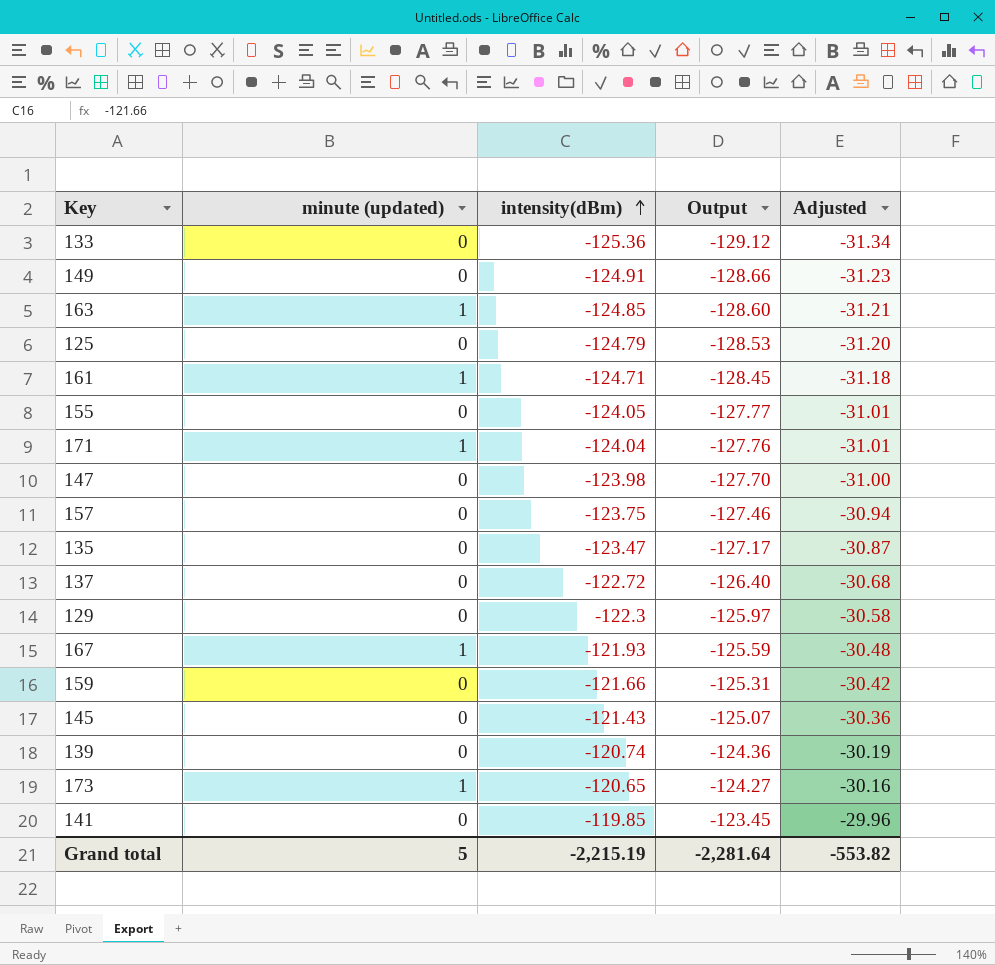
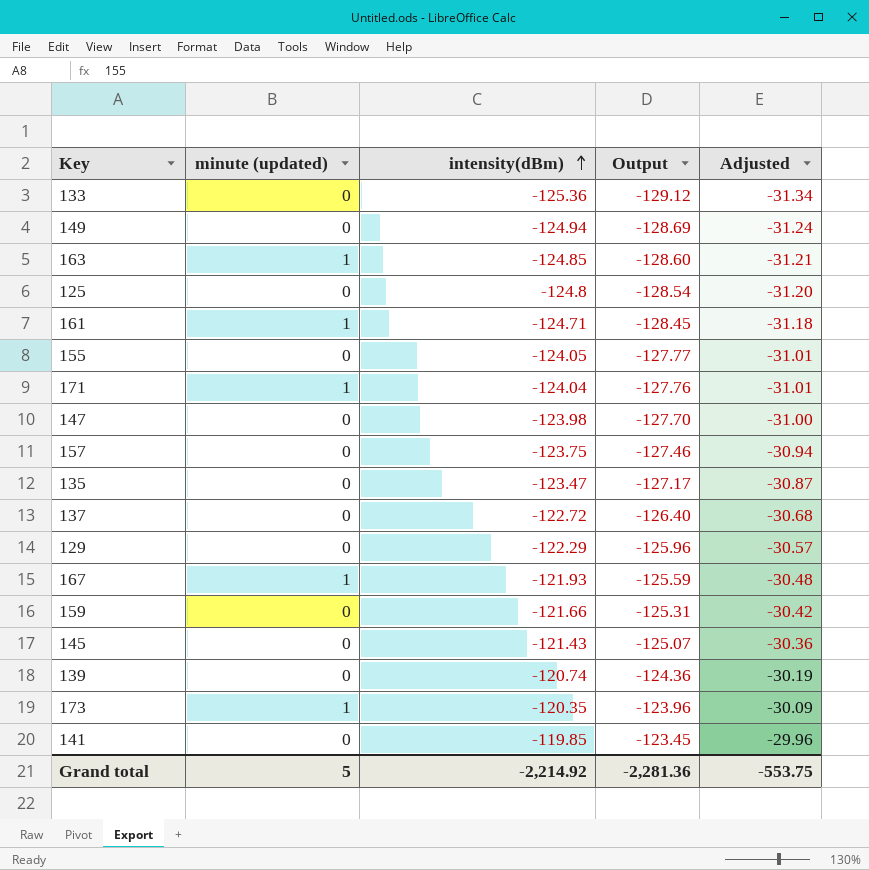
149 | intensity(dBm): -124.91 -> -124.94
149 | Output: -128.66 -> -128.69
149 | Adjusted: -31.23 -> -31.24
125 | intensity(dBm): -124.79 -> -124.8
125 | Output: -128.53 -> -128.54
129 | intensity(dBm): -122.3 -> -122.29
129 | Output: -125.97 -> -125.96
129 | Adjusted: -30.58 -> -30.57
173 | intensity(dBm): -120.65 -> -120.35
173 | Output: -124.27 -> -123.96
173 | Adjusted: -30.16 -> -30.09
Grand total | intensity(dBm): -2,215.19 -> -2,214.92
Grand total | Output: -2,281.64 -> -2,281.36
Grand total | Adjusted: -553.82 -> -553.75

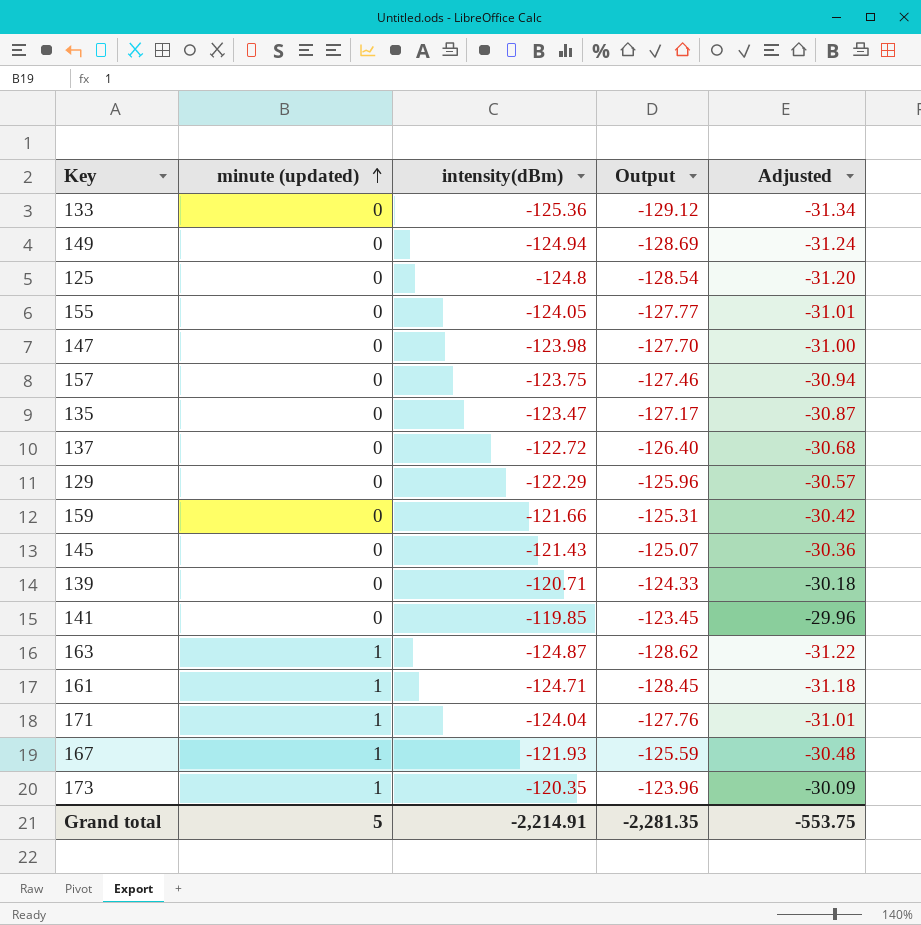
row order: intensity(dBm) ascending -> minute (updated) ascending
139 | intensity(dBm): -120.74 -> -120.71
139 | Output: -124.36 -> -124.33
139 | Adjusted: -30.19 -> -30.18
163 | intensity(dBm): -124.85 -> -124.87
163 | Output: -128.60 -> -128.62
163 | Adjusted: -31.21 -> -31.22
Grand total | intensity(dBm): -2,214.92 -> -2,214.91
Grand total | Output: -2,281.36 -> -2,281.35

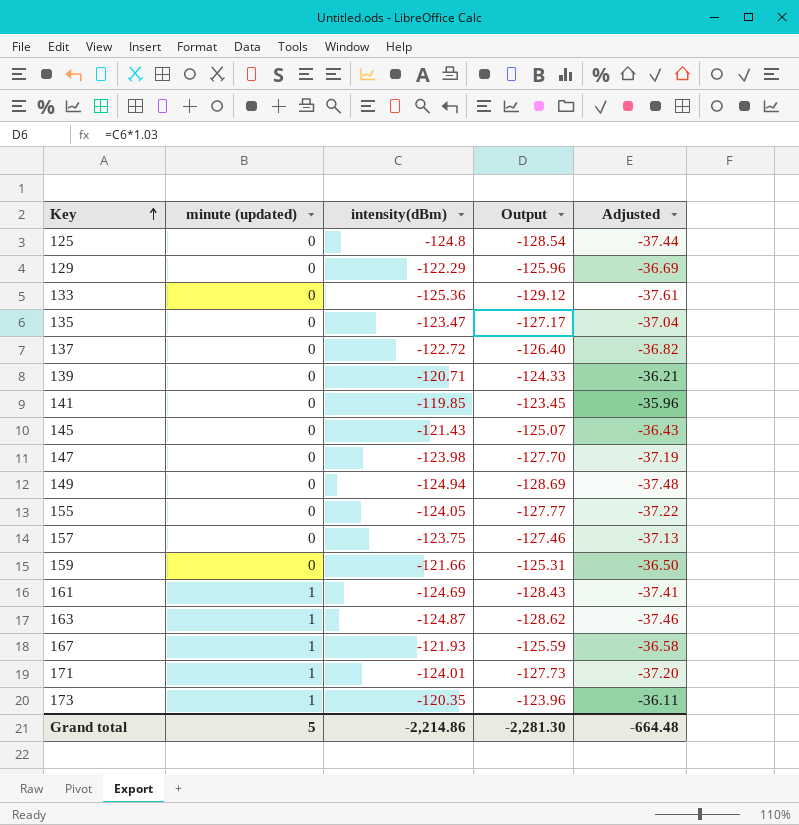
row order: minute (updated) ascending -> Key ascending
column Adjusted | formula: [intensity(dBm)] * 0.25 -> [intensity(dBm)] * 0.3
161 | intensity(dBm): -124.71 -> -124.69
161 | Output: -128.45 -> -128.43
171 | intensity(dBm): -124.04 -> -124.01
171 | Output: -127.76 -> -127.73
Grand total | intensity(dBm): -2,214.91 -> -2,214.86
Grand total | Output: -2,281.35 -> -2,281.30
Grand total | Adjusted: -553.75 -> -664.48

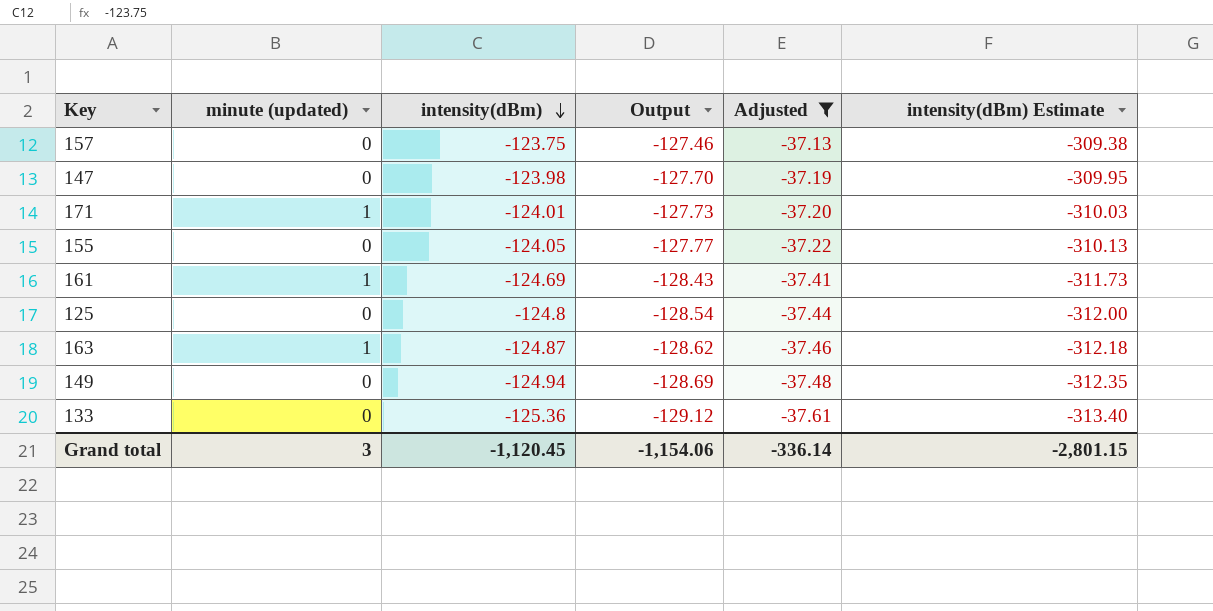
filter: none -> Adjusted <= -37.13
row order: Key ascending -> intensity(dBm) descending
column intensity(dBm) Estimate | formula: none -> [intensity(dBm)] * 2.5
Grand total | minute (updated): 5 -> 3
Grand total | intensity(dBm): -2,214.86 -> -1,120.45
Grand total | Output: -2,281.30 -> -1,154.06
Grand total | Adjusted: -664.48 -> -336.14

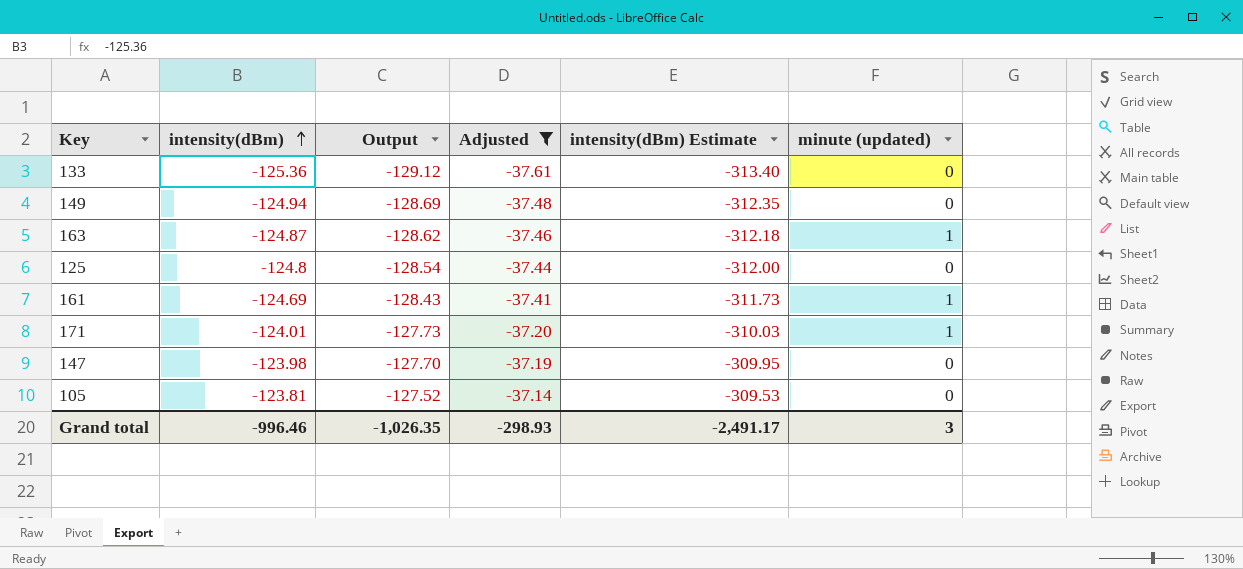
row order: intensity(dBm) descending -> intensity(dBm) ascending
column minute (updated) | position: 2 -> 6
row 157: 0 | -123.75 | -127.46 | -37.13 | -309.38 -> none
row 155: 0 | -124.05 | -127.77 | -37.22 | -310.13 -> none
row 105: none -> -123.81 | -127.52 | -37.14 | -309.53 | 0
Grand total | intensity(dBm): -1,120.45 -> -996.46
Grand total | Output: -1,154.06 -> -1,026.35
Grand total | Adjusted: -336.14 -> -298.93
Grand total | intensity(dBm) Estimate: -2,801.15 -> -2,491.17

